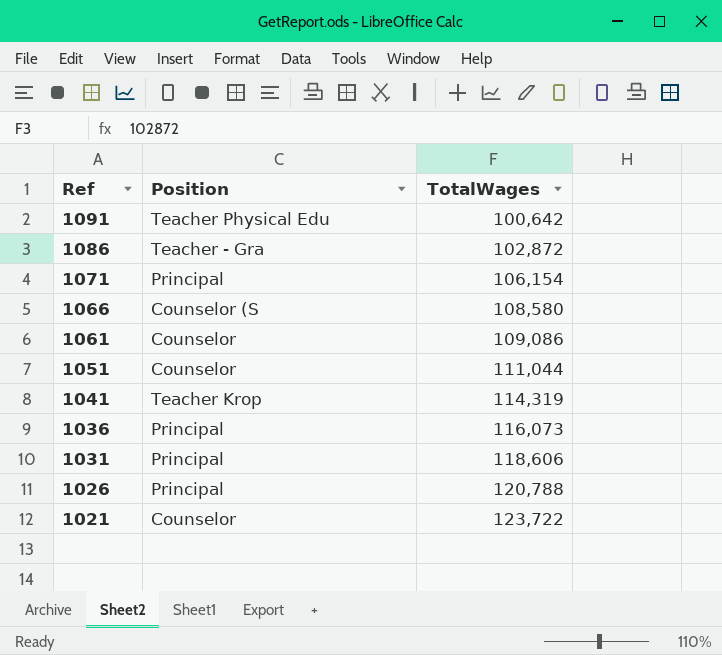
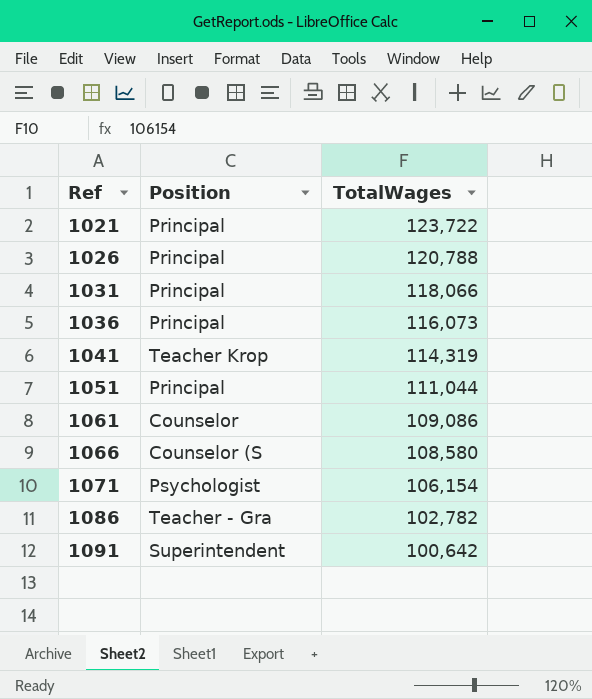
row order: Ref descending -> Ref ascending
1021 | Position: Counselor -> Principal
1031 | TotalWages: 118,606 -> 118,066
1051 | Position: Counselor -> Principal
1071 | Position: Principal -> Psychologist
1086 | TotalWages: 102,872 -> 102,782
1091 | Position: Teacher Physical Edu -> Superintendent

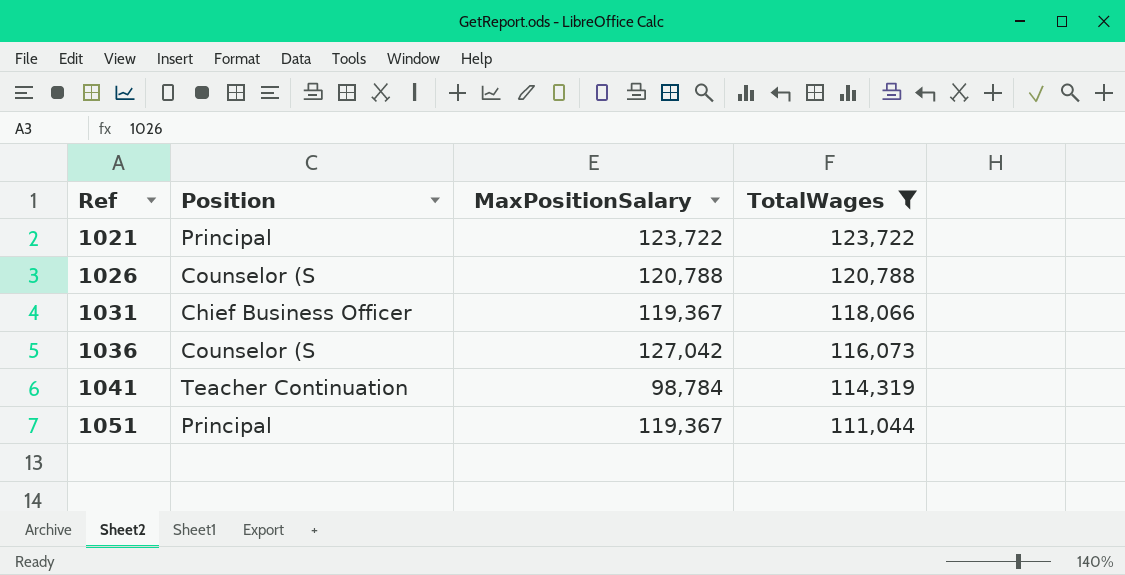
filter: none -> TotalWages >= 111,044
column MaxPositionSalary | position: none -> 3
1026 | Position: Principal -> Counselor (S
1031 | Position: Principal -> Chief Business Officer
1036 | Position: Principal -> Counselor (S
1041 | Position: Teacher Krop -> Teacher Continuation

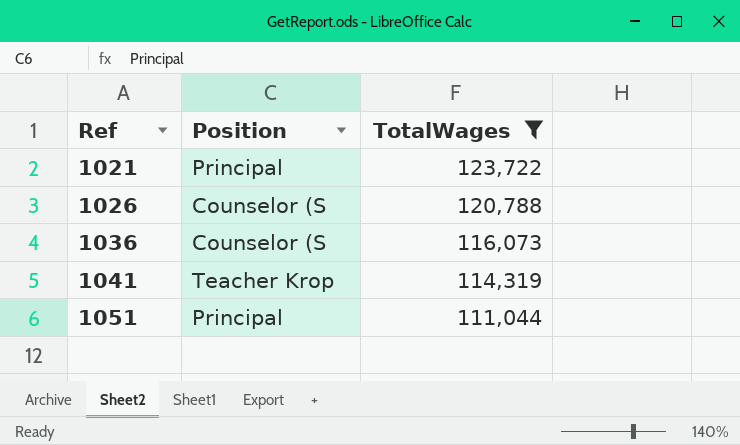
column MaxPositionSalary | position: 3 -> none
row 1031: Chief Business Officer | 119,367 | 118,066 -> none
1041 | Position: Teacher Continuation -> Teacher Krop

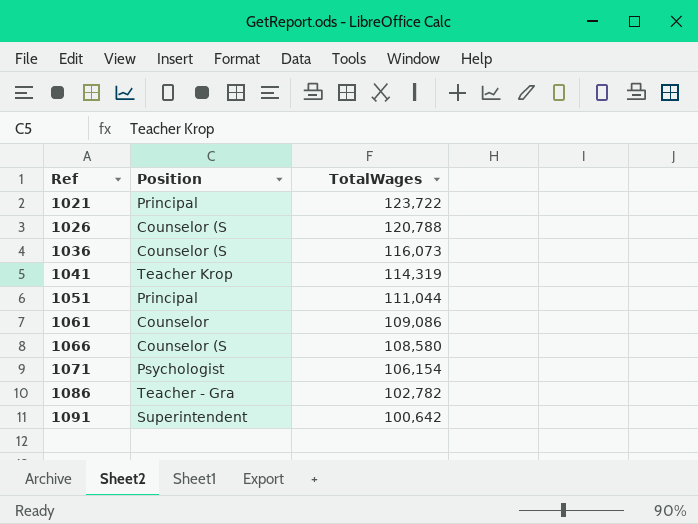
filter: TotalWages >= 111,044 -> none

